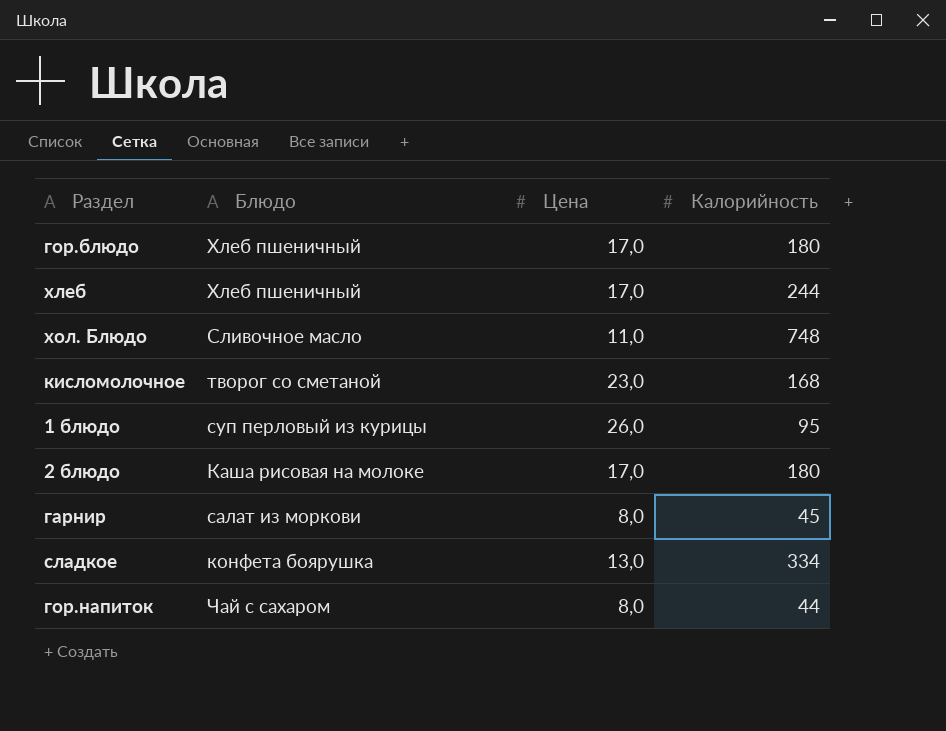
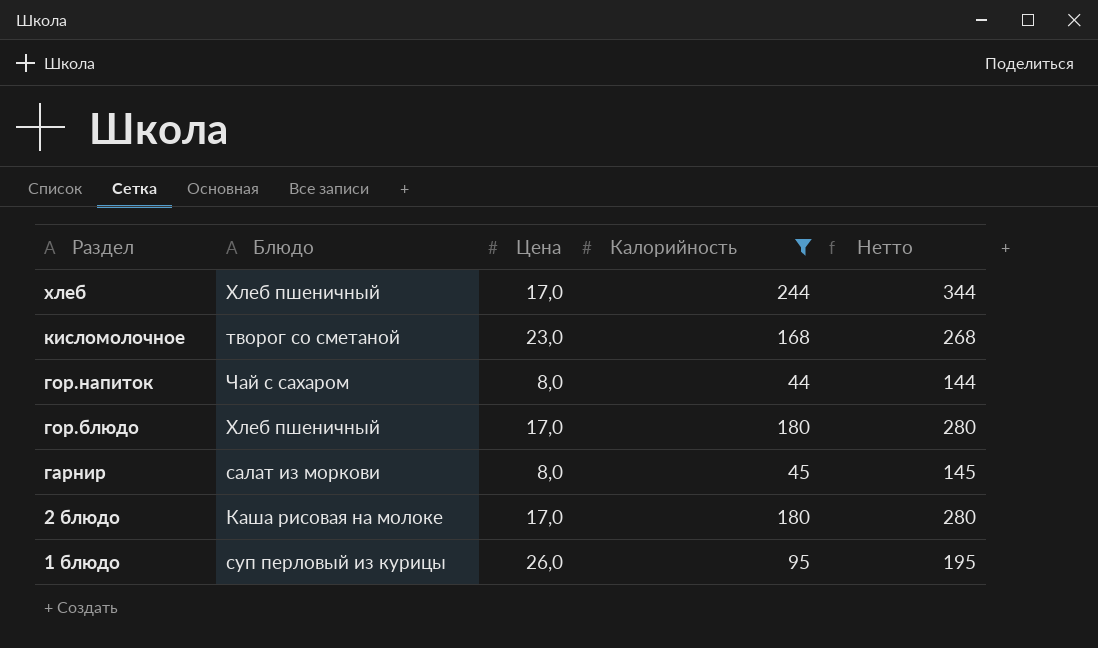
filter: none -> Калорийность <= 244
row order: none -> Раздел descending
column Нетто | formula: none -> [Калорийность] + 100

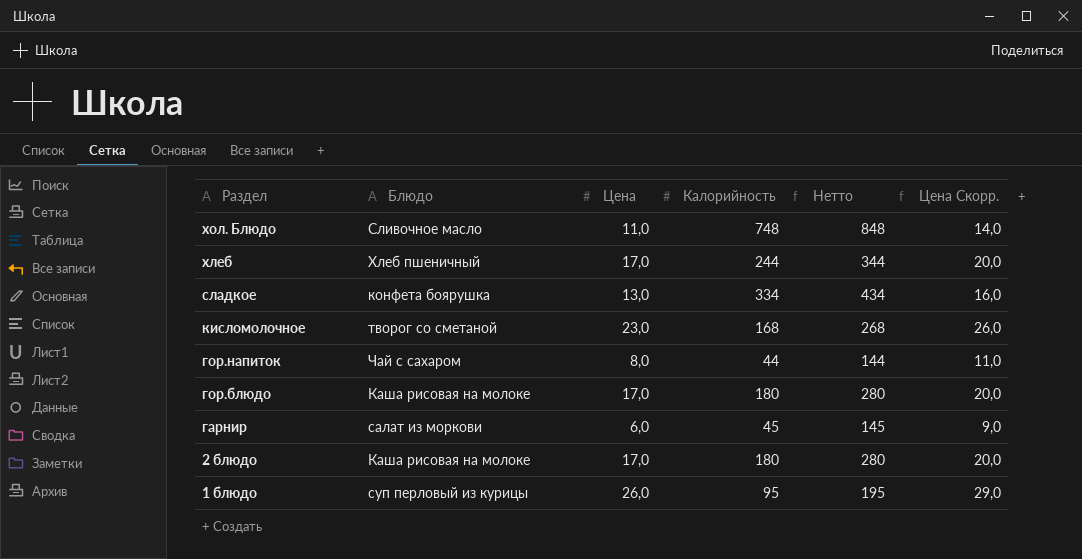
filter: Калорийность <= 244 -> none
column Цена Скорр. | formula: none -> [Цена] + 3
гор.блюдо | Блюдо: Хлеб пшеничный -> Каша рисовая на молоке
гарнир | Цена: 8,0 -> 6,0

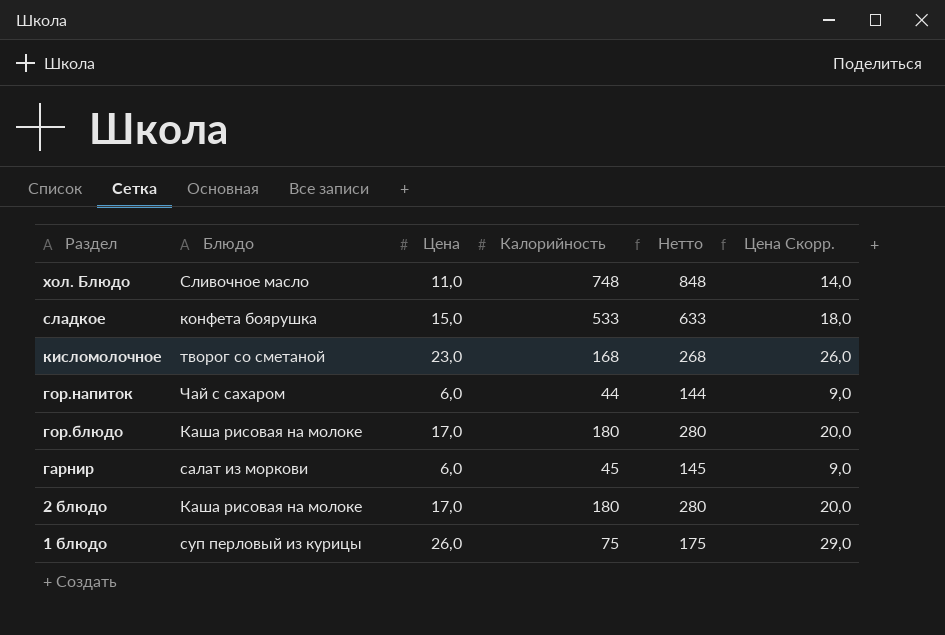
row хлеб: Хлеб пшеничный | 17,0 | 244 | 344 | 20,0 -> none
сладкое | Цена: 13,0 -> 15,0
сладкое | Калорийность: 334 -> 533
сладкое | Нетто: 434 -> 633
сладкое | Цена Скорр.: 16,0 -> 18,0
гор.напиток | Цена: 8,0 -> 6,0
гор.напиток | Цена Скорр.: 11,0 -> 9,0
1 блюдо | Калорийность: 95 -> 75
1 блюдо | Нетто: 195 -> 175

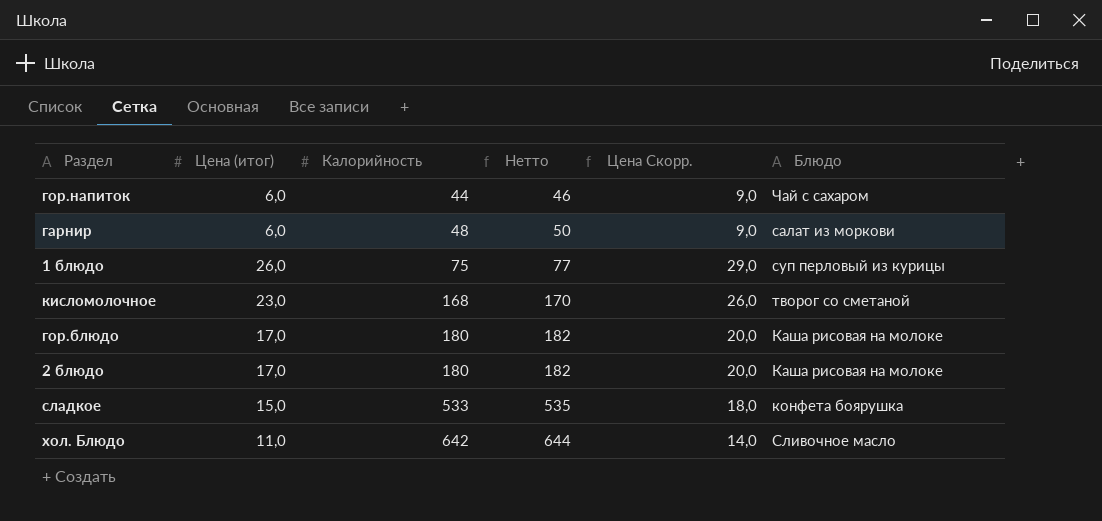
row order: Раздел descending -> Калорийность ascending
column name: Цена -> Цена (итог)
column Нетто | formula: [Калорийность] + 100 -> [Калорийность] + 2
column Блюдо | position: 2 -> 6
гарнир | Калорийность: 45 -> 48
хол. Блюдо | Калорийность: 748 -> 642

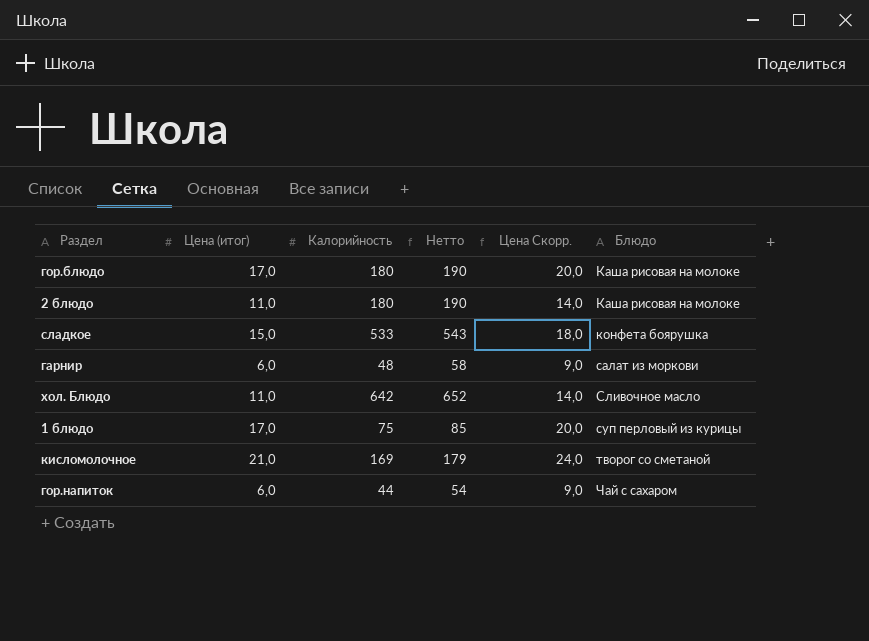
row order: Калорийность ascending -> Блюдо ascending
column Нетто | formula: [Калорийность] + 2 -> [Калорийность] + 10
2 блюдо | Цена (итог): 17,0 -> 11,0
2 блюдо | Цена Скорр.: 20,0 -> 14,0
1 блюдо | Цена (итог): 26,0 -> 17,0
1 блюдо | Цена Скорр.: 29,0 -> 20,0
кисломолочное | Цена (итог): 23,0 -> 21,0
кисломолочное | Калорийность: 168 -> 169
кисломолочное | Цена Скорр.: 26,0 -> 24,0

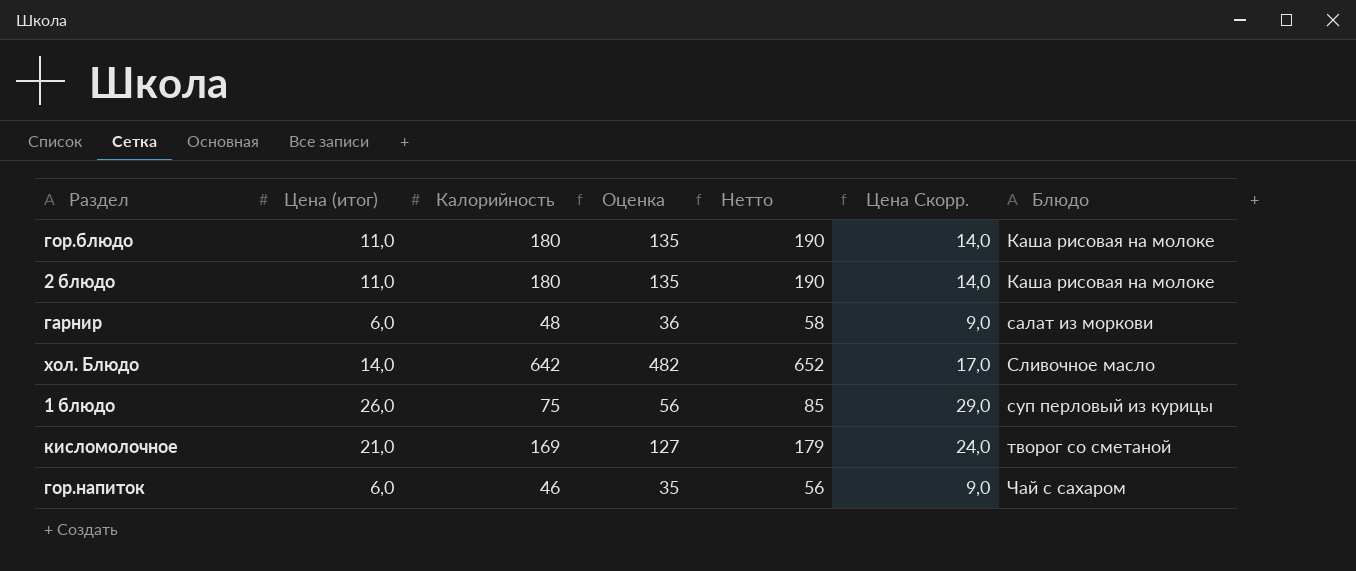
column Оценка | formula: none -> [Калорийность] * 0,75
row сладкое: 15,0 | 533 | 543 | 18,0 | конфета боярушка -> none
гор.блюдо | Цена (итог): 17,0 -> 11,0
гор.блюдо | Цена Скорр.: 20,0 -> 14,0
хол. Блюдо | Цена (итог): 11,0 -> 14,0
хол. Блюдо | Цена Скорр.: 14,0 -> 17,0
1 блюдо | Цена (итог): 17,0 -> 26,0
1 блюдо | Цена Скорр.: 20,0 -> 29,0
гор.напиток | Калорийность: 44 -> 46
гор.напиток | Нетто: 54 -> 56

